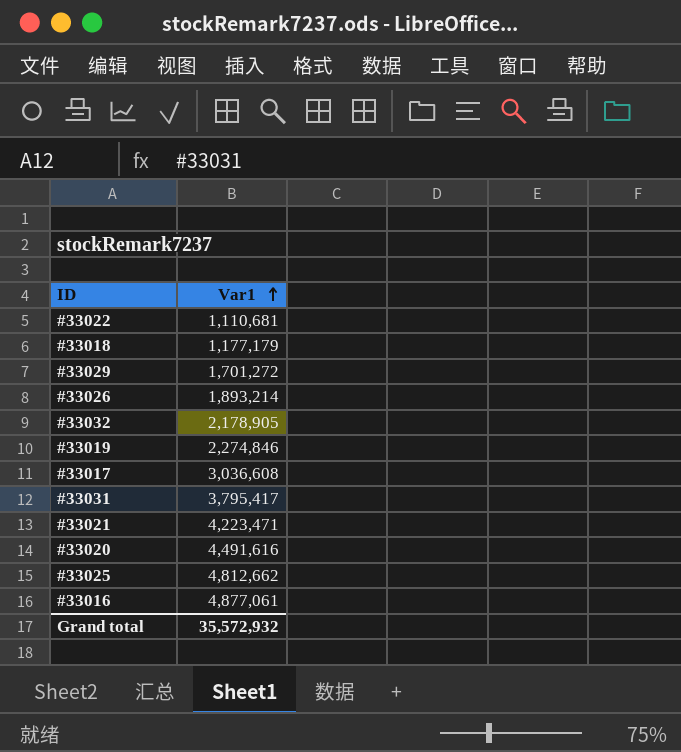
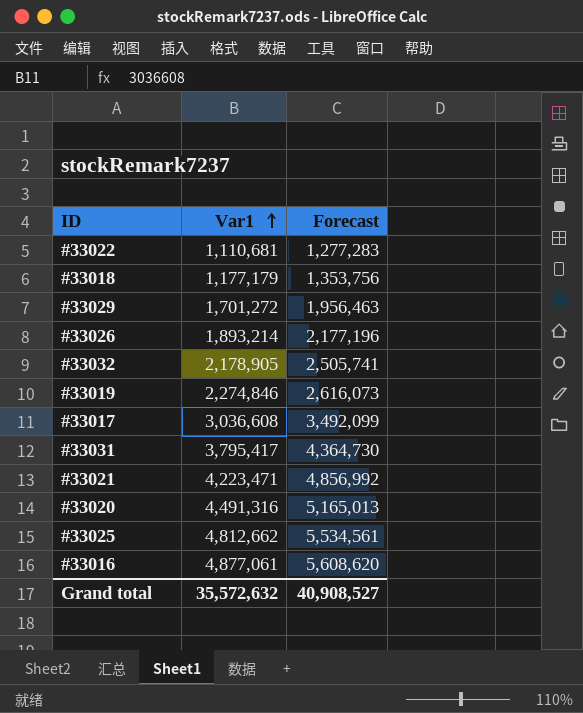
column Forecast | formula: none -> [Var1] * 1.15
#33020 | Var1: 4,491,616 -> 4,491,316
Grand total | Var1: 35,572,932 -> 35,572,632

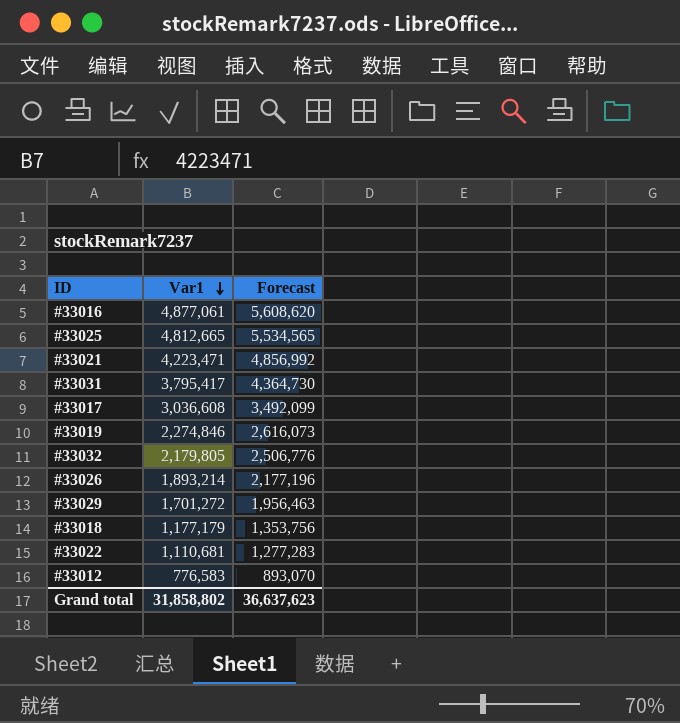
row order: Var1 ascending -> Var1 descending
row #33020: 4,491,316 | 5,165,013 -> none
#33025 | Var1: 4,812,662 -> 4,812,665
#33025 | Forecast: 5,534,561 -> 5,534,565
#33032 | Var1: 2,178,905 -> 2,179,805
#33032 | Forecast: 2,505,741 -> 2,506,776
row #33012: none -> 776,583 | 893,070
Grand total | Var1: 35,572,632 -> 31,858,802
Grand total | Forecast: 40,908,527 -> 36,637,623

